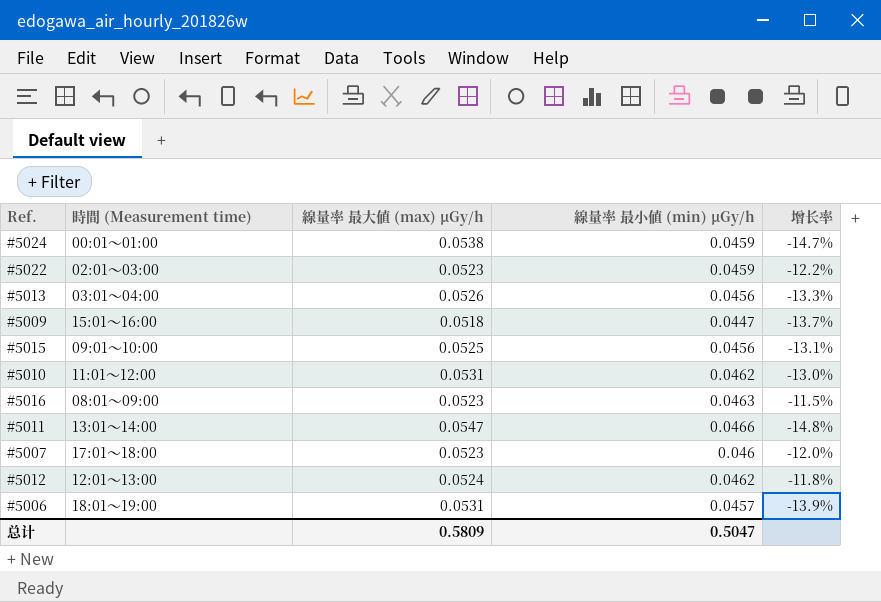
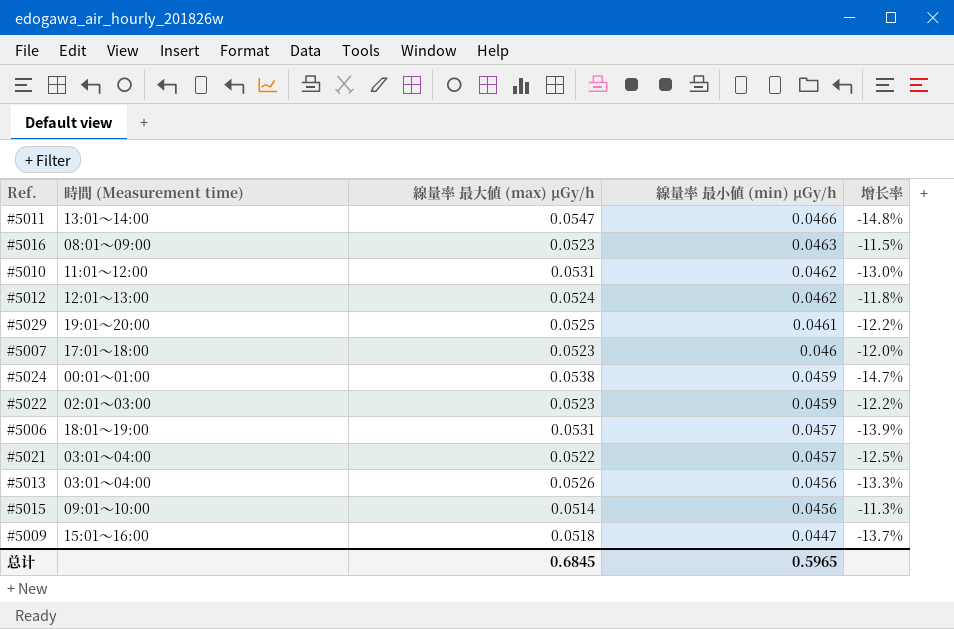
row order: none -> 線量率 最小値 (min) μGy/h descending
row #5029: none -> 19:01～20:00 | 0.0525 | 0.0461 | -12.2%
row #5021: none -> 03:01～04:00 | 0.0522 | 0.0457 | -12.5%
#5015 | 線量率 最大値 (max) μGy/h: 0.0525 -> 0.0514
#5015 | 增长率: -13.1% -> -11.3%
总计 | 線量率 最大値 (max) μGy/h: 0.5809 -> 0.6845
总计 | 線量率 最小値 (min) μGy/h: 0.5047 -> 0.5965

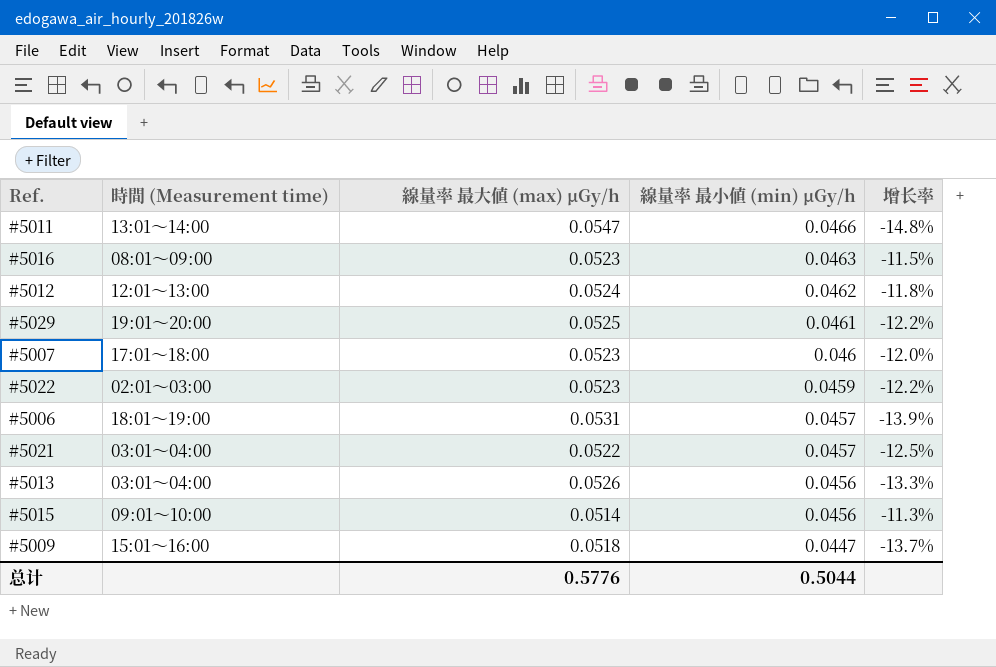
row #5010: 11:01～12:00 | 0.0531 | 0.0462 | -13.0% -> none
row #5024: 00:01～01:00 | 0.0538 | 0.0459 | -14.7% -> none
总计 | 線量率 最大値 (max) μGy/h: 0.6845 -> 0.5776
总计 | 線量率 最小値 (min) μGy/h: 0.5965 -> 0.5044

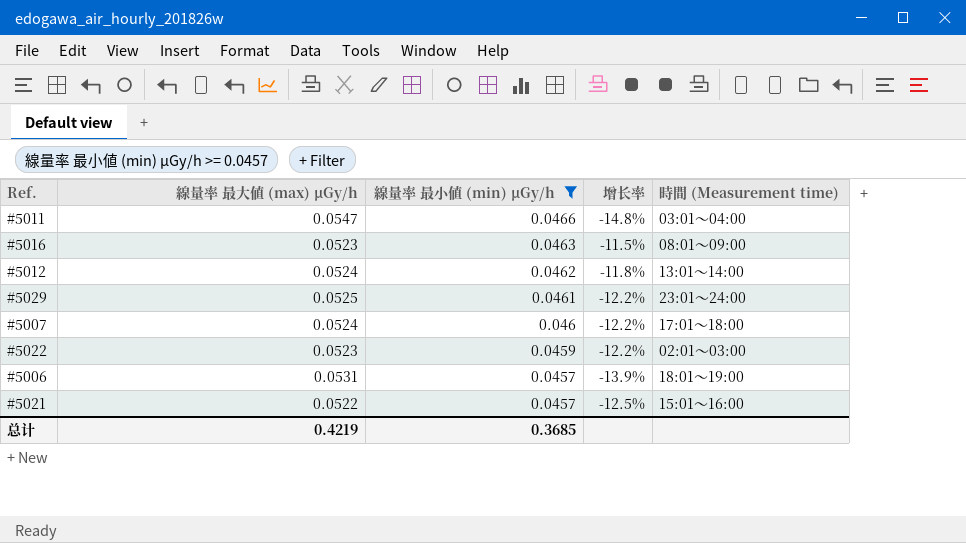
filter: none -> 線量率 最小値 (min) μGy/h >= 0.0457
column 時間 (Measurement time) | position: 2 -> 5
#5011 | 時間 (Measurement time): 13:01～14:00 -> 03:01～04:00
#5012 | 時間 (Measurement time): 12:01～13:00 -> 13:01～14:00
#5029 | 時間 (Measurement time): 19:01～20:00 -> 23:01～24:00
#5007 | 線量率 最大値 (max) μGy/h: 0.0523 -> 0.0524
#5007 | 增长率: -12.0% -> -12.2%
#5021 | 時間 (Measurement time): 03:01～04:00 -> 15:01～16:00
总计 | 線量率 最大値 (max) μGy/h: 0.5776 -> 0.4219
总计 | 線量率 最小値 (min) μGy/h: 0.5044 -> 0.3685

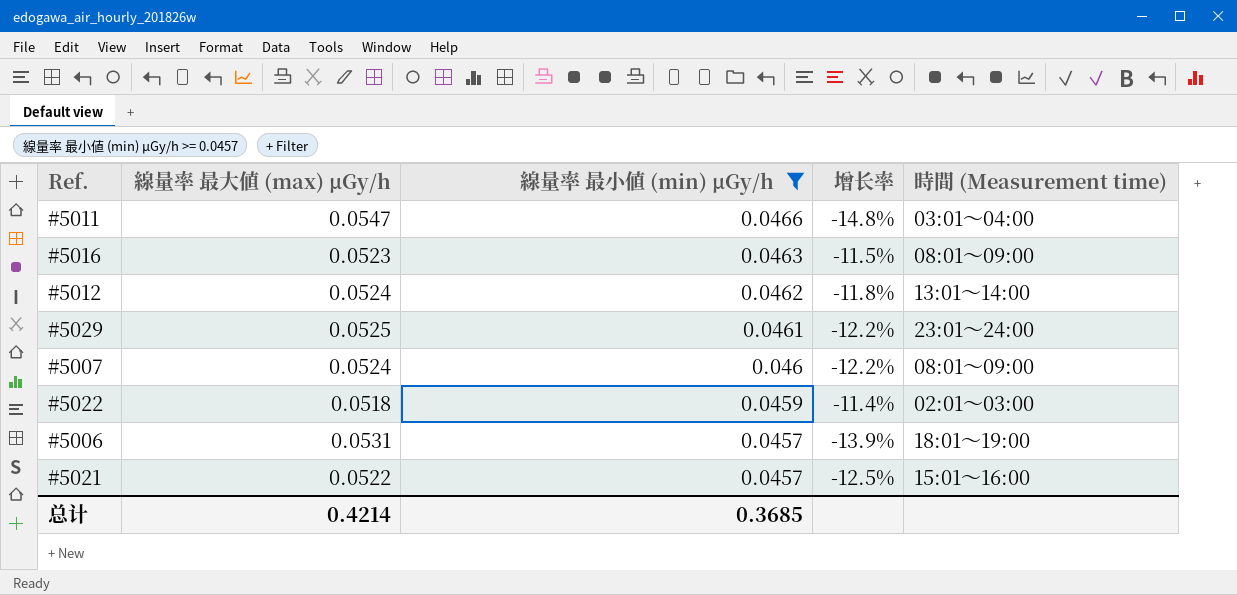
#5007 | 時間 (Measurement time): 17:01～18:00 -> 08:01～09:00
#5022 | 線量率 最大値 (max) μGy/h: 0.0523 -> 0.0518
#5022 | 增长率: -12.2% -> -11.4%
总计 | 線量率 最大値 (max) μGy/h: 0.4219 -> 0.4214

